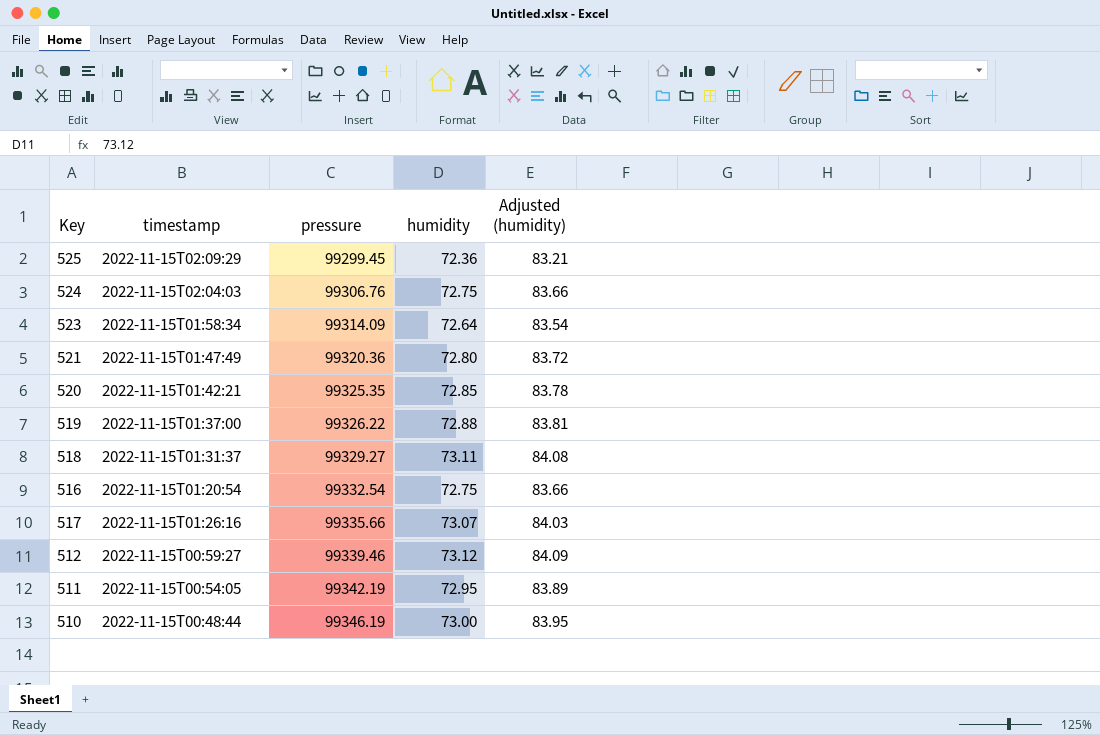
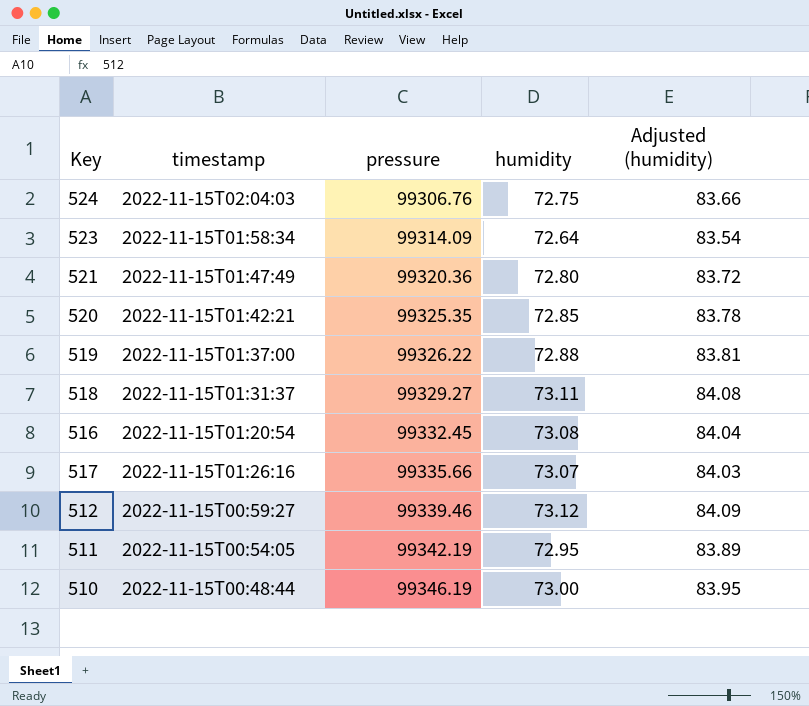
row 525: 2022-11-15T02:09:29 | 99299.45 | 72.36 | 83.21 -> none
516 | pressure: 99332.54 -> 99332.45
516 | humidity: 72.75 -> 73.08
516 | Adjusted (humidity): 83.66 -> 84.04

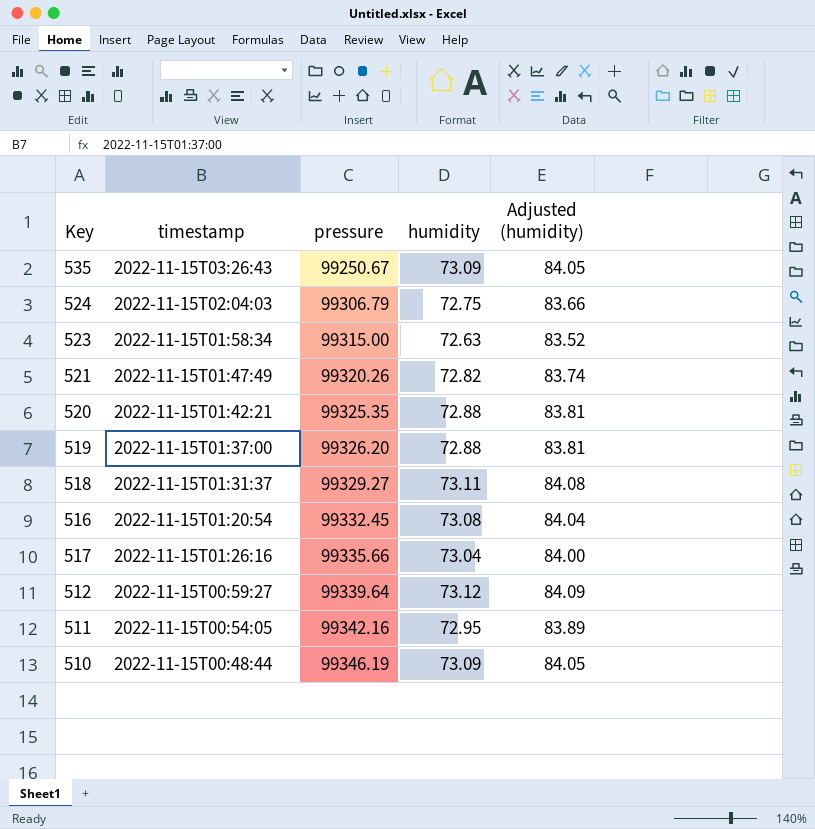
row 535: none -> 2022-11-15T03:26:43 | 99250.67 | 73.09 | 84.05
524 | pressure: 99306.76 -> 99306.79
523 | pressure: 99314.09 -> 99315.00
523 | humidity: 72.64 -> 72.63
523 | Adjusted (humidity): 83.54 -> 83.52
521 | pressure: 99320.36 -> 99320.26
521 | humidity: 72.80 -> 72.82
521 | Adjusted (humidity): 83.72 -> 83.74
520 | humidity: 72.85 -> 72.88
520 | Adjusted (humidity): 83.78 -> 83.81
519 | pressure: 99326.22 -> 99326.20
517 | humidity: 73.07 -> 73.04
517 | Adjusted (humidity): 84.03 -> 84.00
512 | pressure: 99339.46 -> 99339.64
511 | pressure: 99342.19 -> 99342.16
510 | humidity: 73.00 -> 73.09
510 | Adjusted (humidity): 83.95 -> 84.05

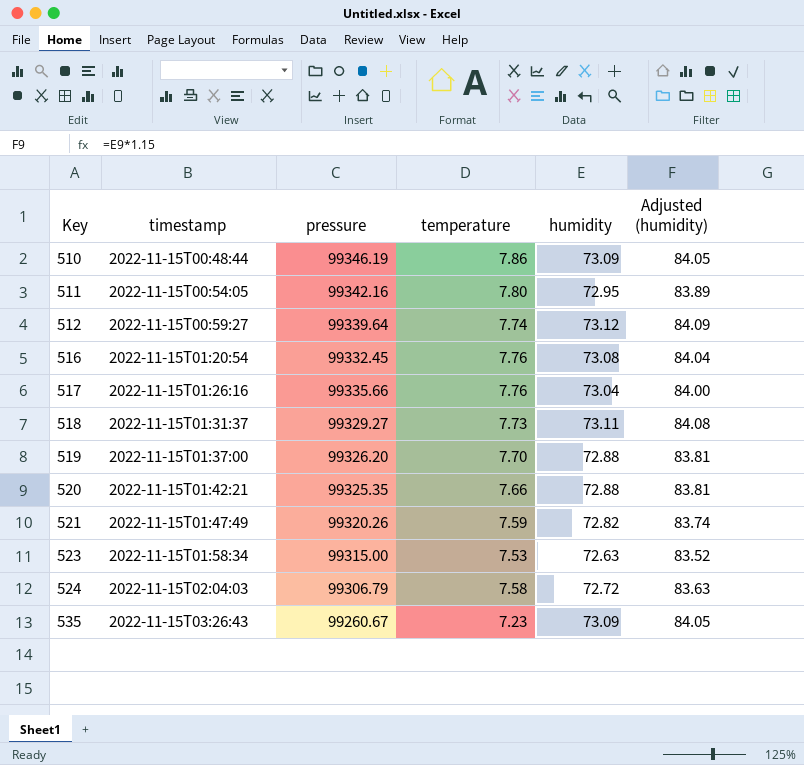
row order: pressure ascending -> Key ascending
column temperature | position: none -> 4
524 | humidity: 72.75 -> 72.72
524 | Adjusted (humidity): 83.66 -> 83.63
535 | pressure: 99250.67 -> 99260.67

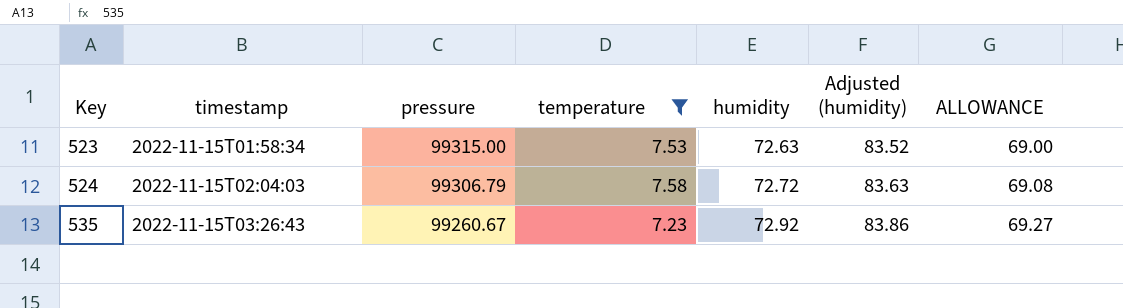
filter: none -> temperature <= 7.58
column ALLOWANCE | formula: none -> [humidity] * 0.95
535 | humidity: 73.09 -> 72.92
535 | Adjusted (humidity): 84.05 -> 83.86

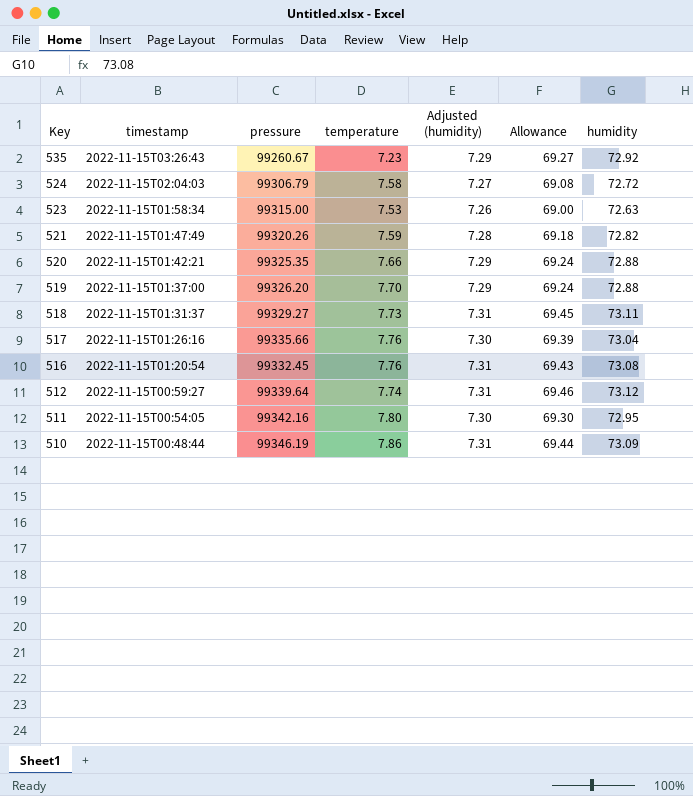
filter: temperature <= 7.58 -> none
row order: Key ascending -> Key descending
column Adjusted (humidity) | formula: [humidity] * 1.15 -> [humidity] * 0.1
column name: ALLOWANCE -> Allowance
column humidity | position: 5 -> 7

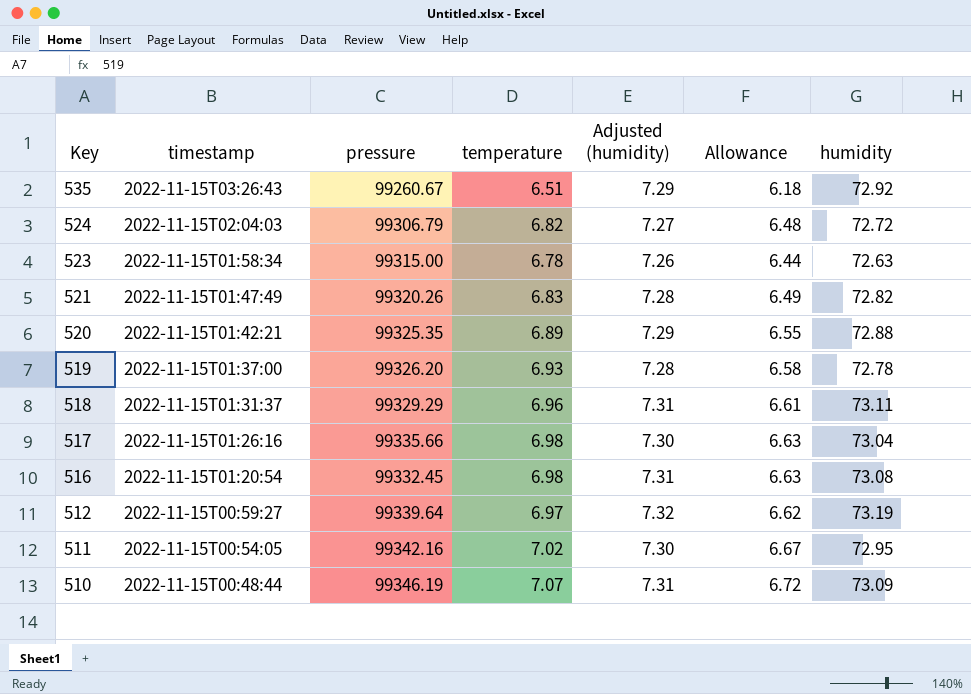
column Allowance | formula: [humidity] * 0.95 -> [temperature] * 0.95
535 | temperature: 7.23 -> 6.51
524 | temperature: 7.58 -> 6.82
523 | temperature: 7.53 -> 6.78
521 | temperature: 7.59 -> 6.83
520 | temperature: 7.66 -> 6.89
519 | temperature: 7.70 -> 6.93
519 | Adjusted (humidity): 7.29 -> 7.28
519 | humidity: 72.88 -> 72.78
518 | pressure: 99329.27 -> 99329.29
518 | temperature: 7.73 -> 6.96
517 | temperature: 7.76 -> 6.98
516 | temperature: 7.76 -> 6.98
512 | temperature: 7.74 -> 6.97
512 | Adjusted (humidity): 7.31 -> 7.32
512 | humidity: 73.12 -> 73.19
511 | temperature: 7.80 -> 7.02
510 | temperature: 7.86 -> 7.07

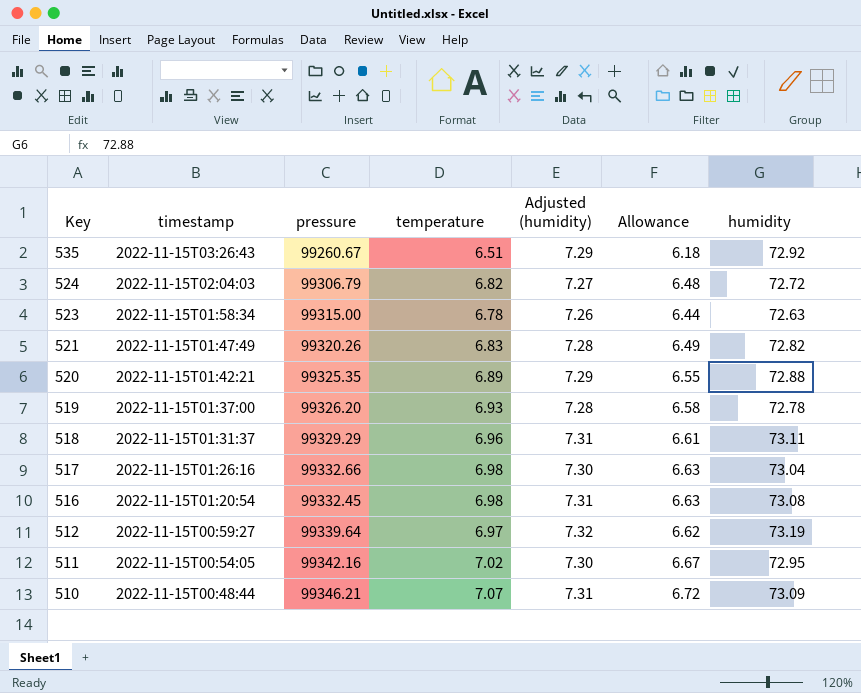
517 | pressure: 99335.66 -> 99332.66
510 | pressure: 99346.19 -> 99346.21

